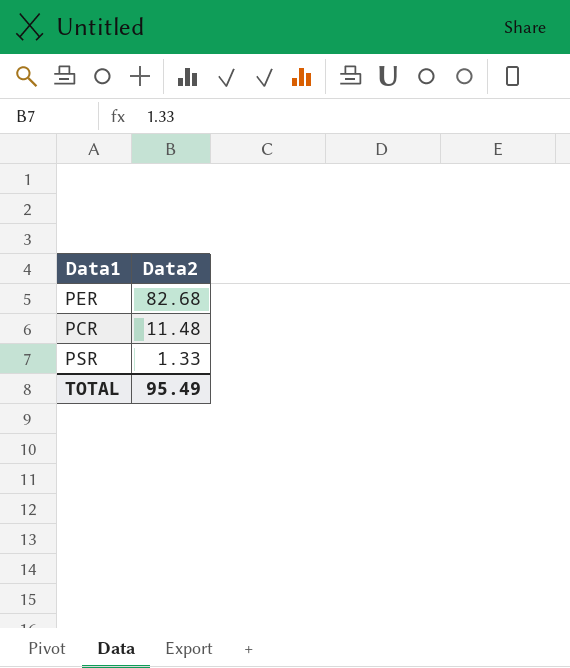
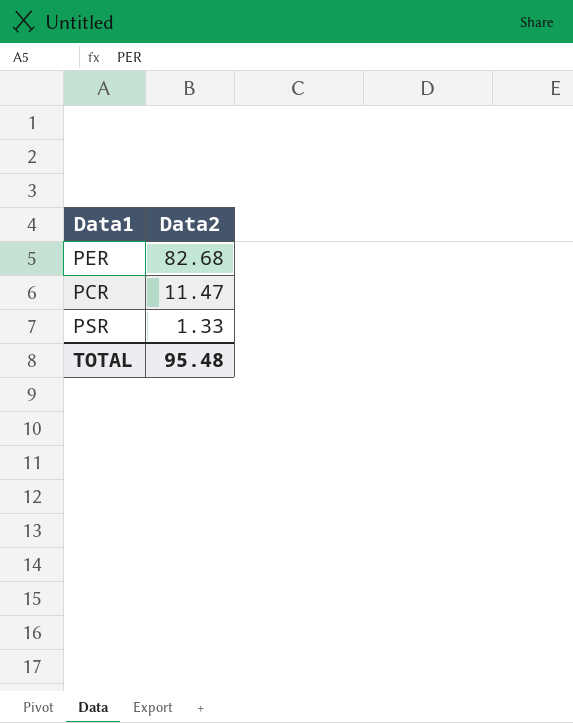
PCR | Data2: 11.48 -> 11.47
TOTAL | Data2: 95.49 -> 95.48

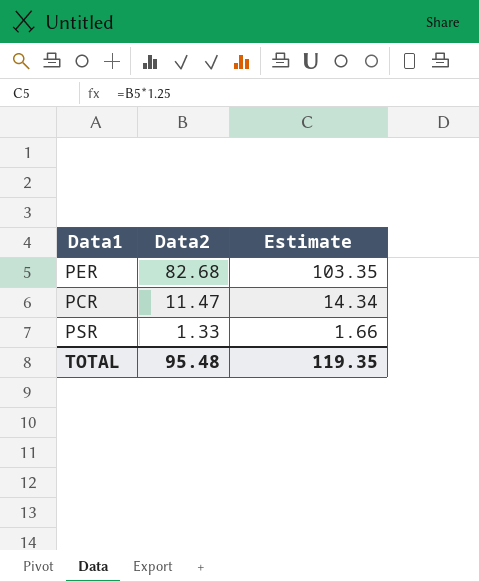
column Estimate | formula: none -> [Data2] * 1.25

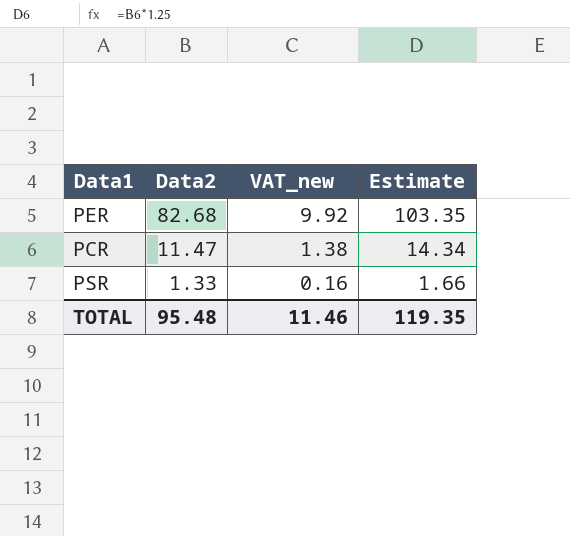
column VAT_new | formula: none -> [Data2] * 0.12

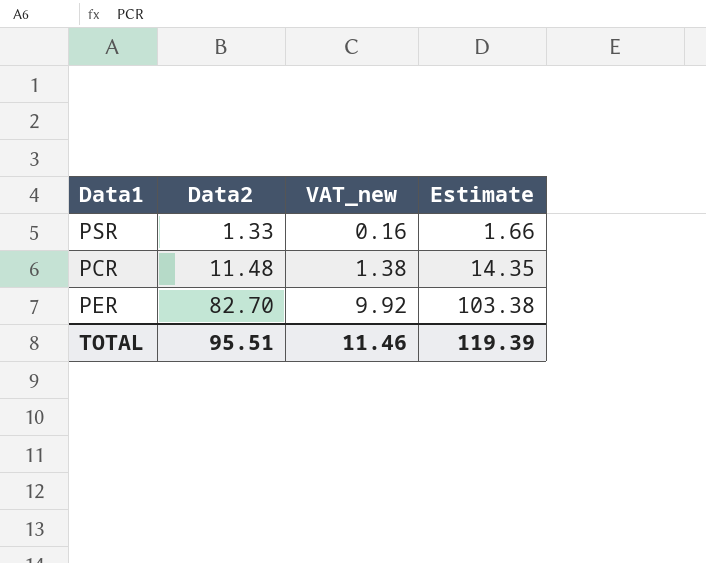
row order: Data2 descending -> Data2 ascending
PCR | Data2: 11.47 -> 11.48
PCR | Estimate: 14.34 -> 14.35
PER | Data2: 82.68 -> 82.70
PER | Estimate: 103.35 -> 103.38
TOTAL | Data2: 95.48 -> 95.51
TOTAL | Estimate: 119.35 -> 119.39

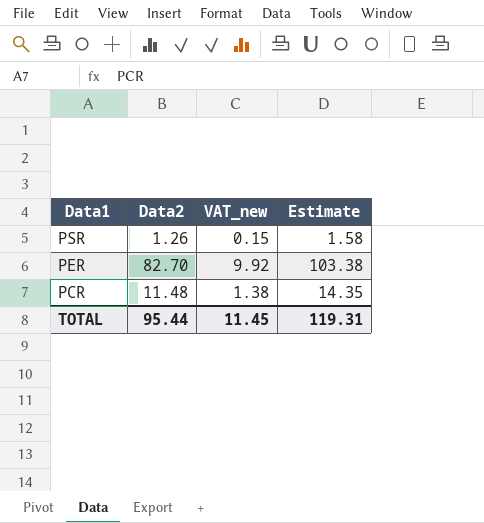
row order: Data2 ascending -> Data1 descending
PSR | Data2: 1.33 -> 1.26
PSR | VAT_new: 0.16 -> 0.15
PSR | Estimate: 1.66 -> 1.58
TOTAL | Data2: 95.51 -> 95.44
TOTAL | VAT_new: 11.46 -> 11.45
TOTAL | Estimate: 119.39 -> 119.31

